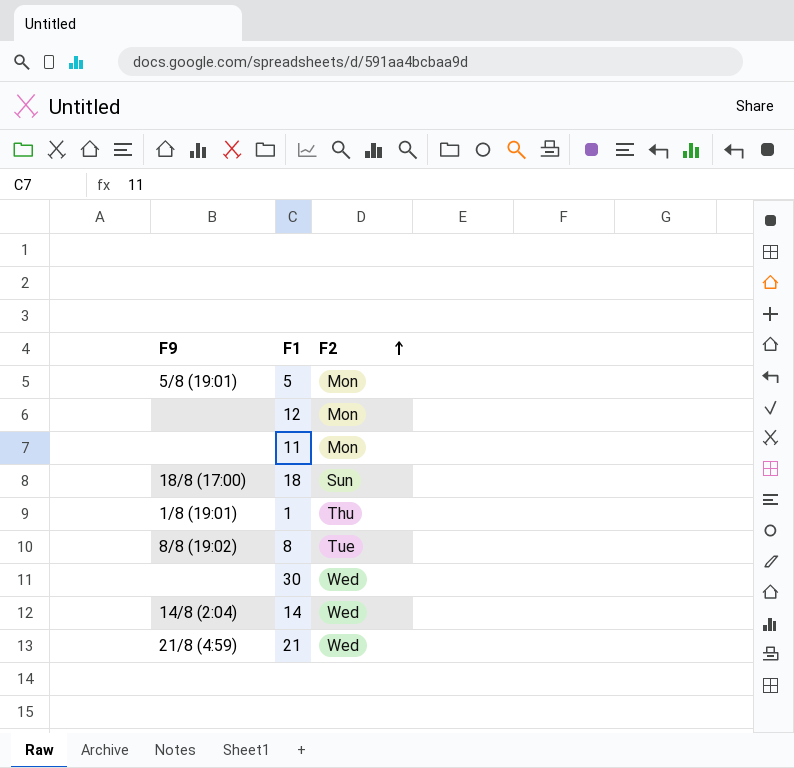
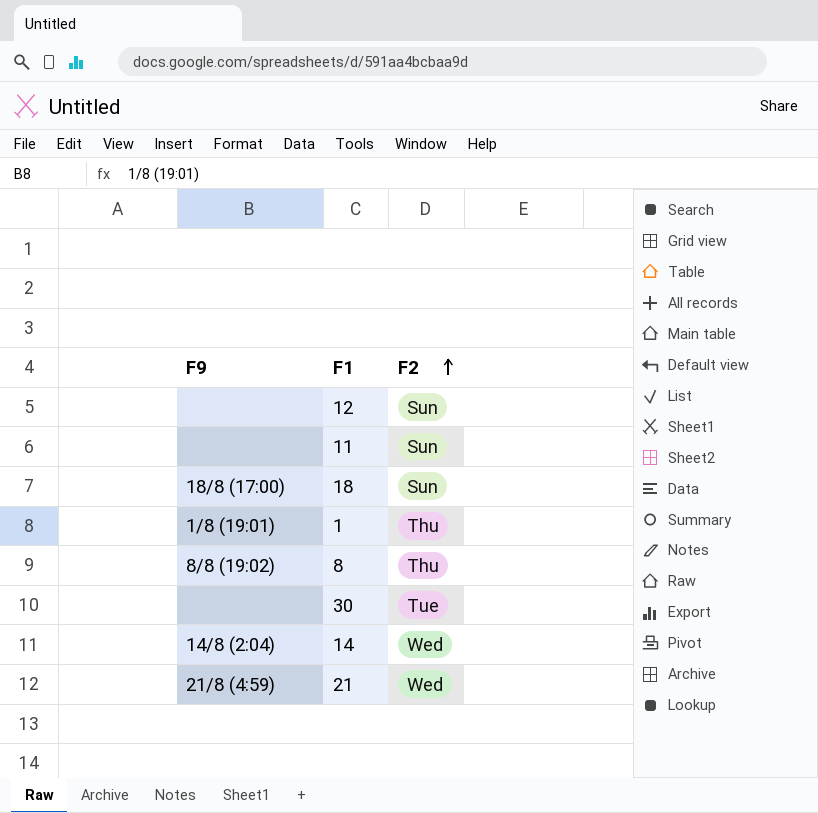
row 5: 5/8 (19:01) | Mon -> none
12 | F2: Mon -> Sun
11 | F2: Mon -> Sun
8 | F2: Tue -> Thu
30 | F2: Wed -> Tue

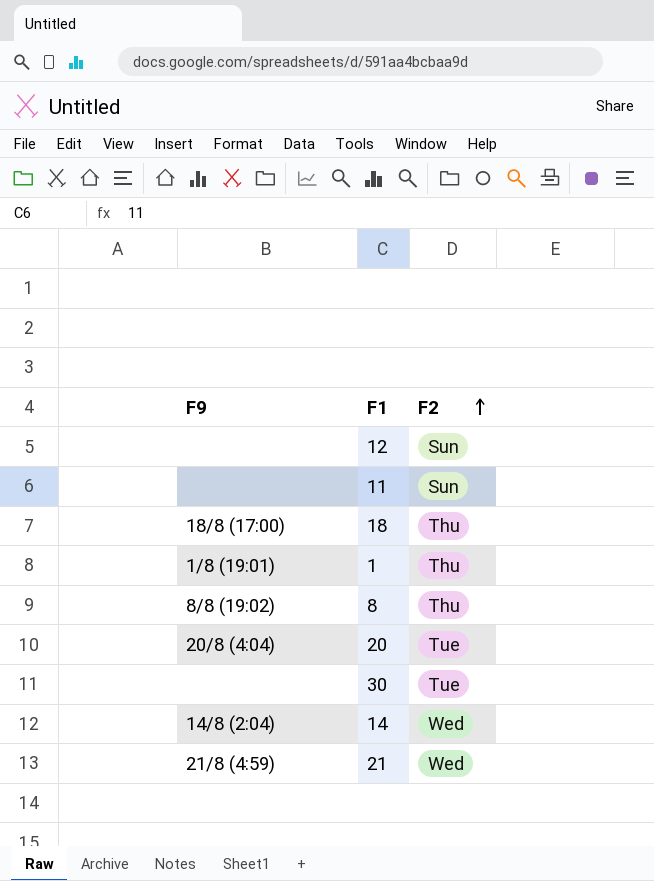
18 | F2: Sun -> Thu
row 20: none -> 20/8 (4:04) | Tue

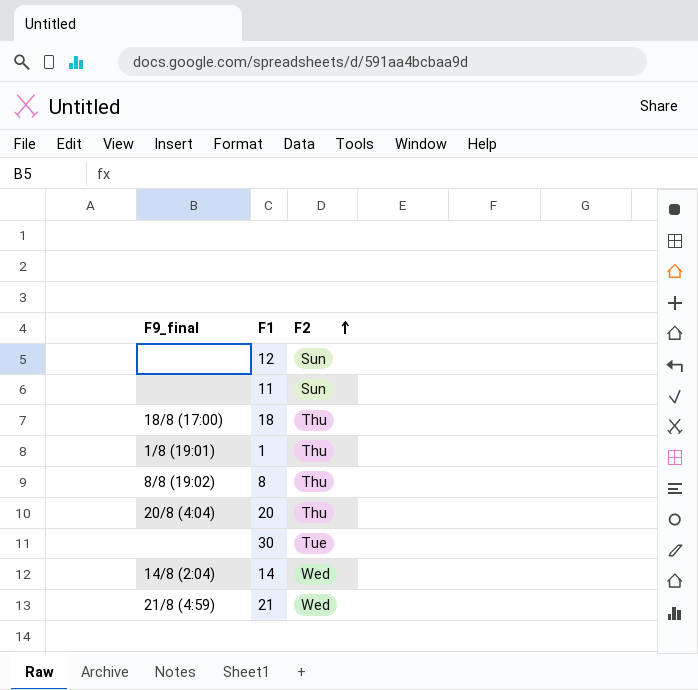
column name: F9 -> F9_final
20 | F2: Tue -> Thu

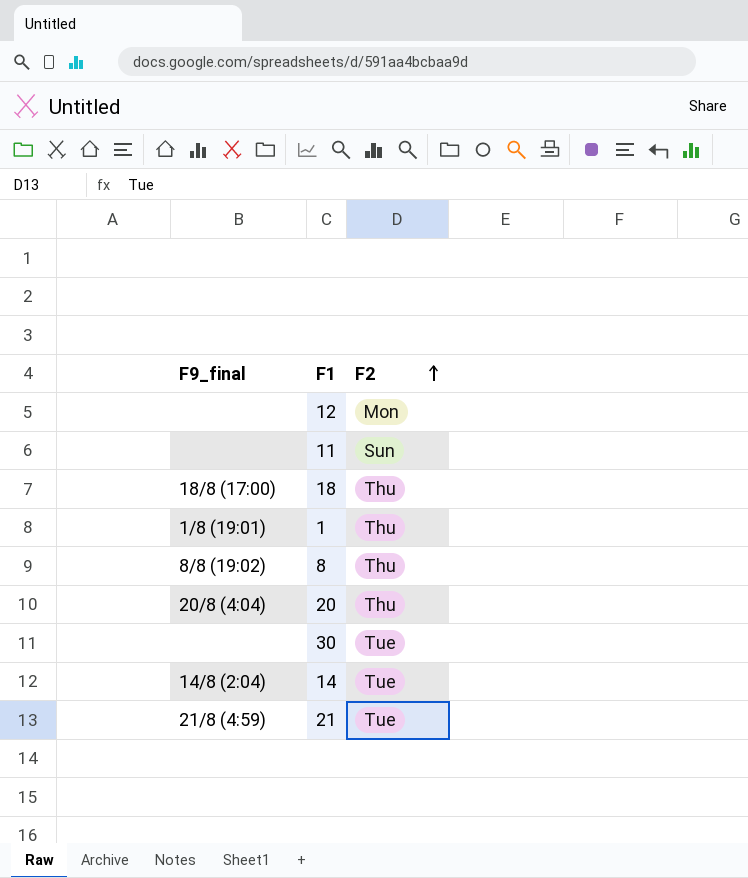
12 | F2: Sun -> Mon
14 | F2: Wed -> Tue
21 | F2: Wed -> Tue

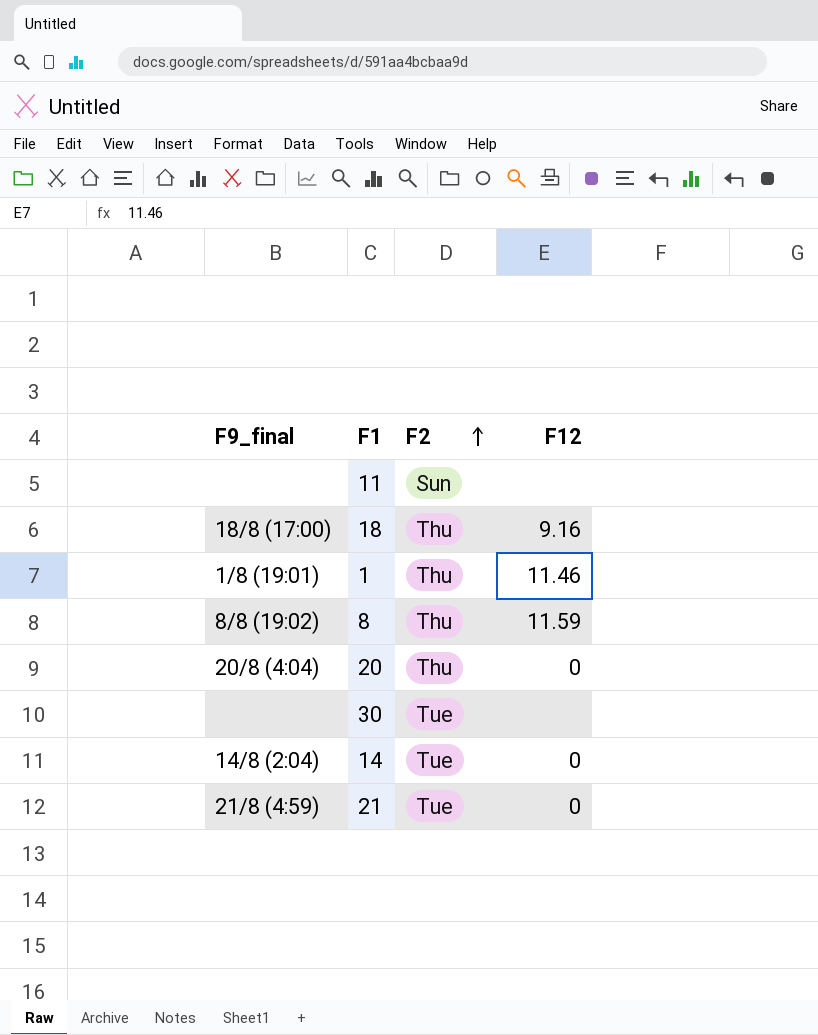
column F12 | position: none -> 4
row 12: none | Mon -> none

